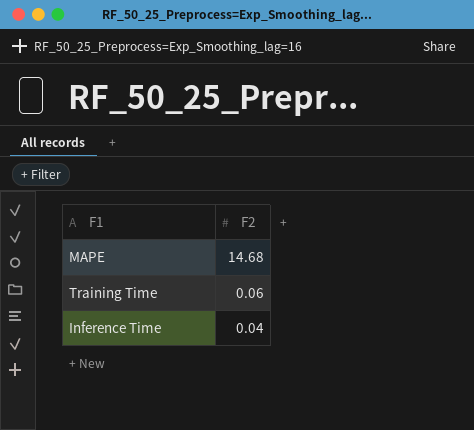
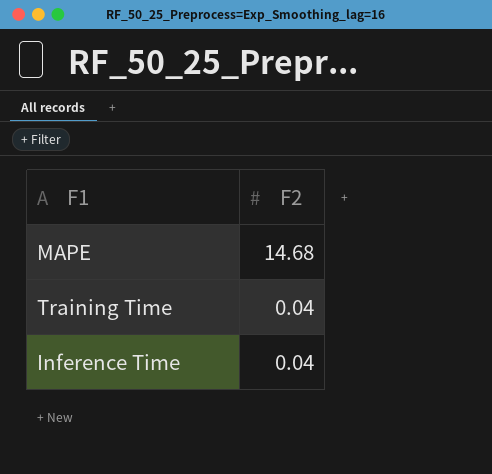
Training Time | F2: 0.06 -> 0.04

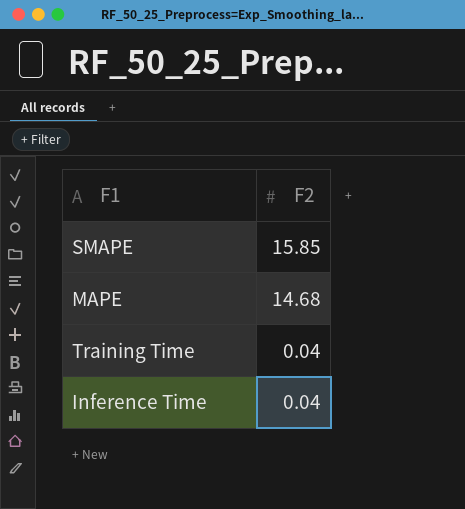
row SMAPE: none -> 15.85

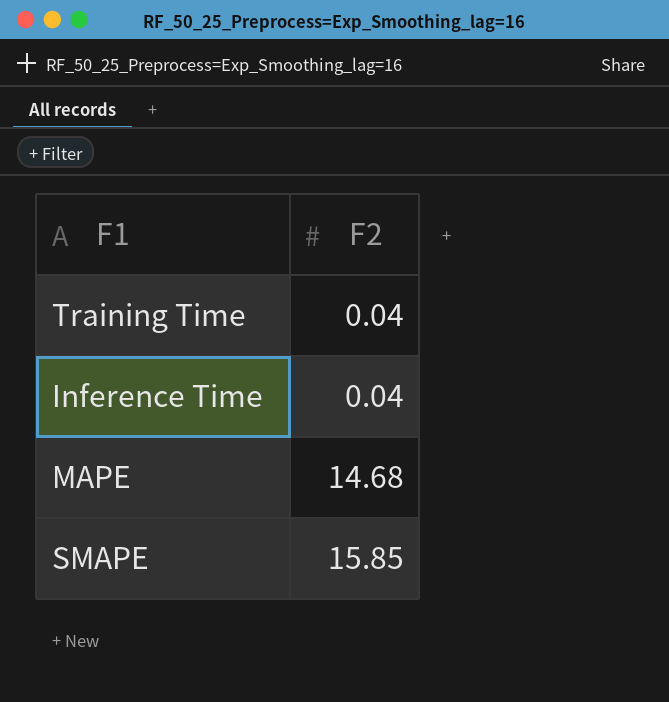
row order: F2 descending -> F2 ascending

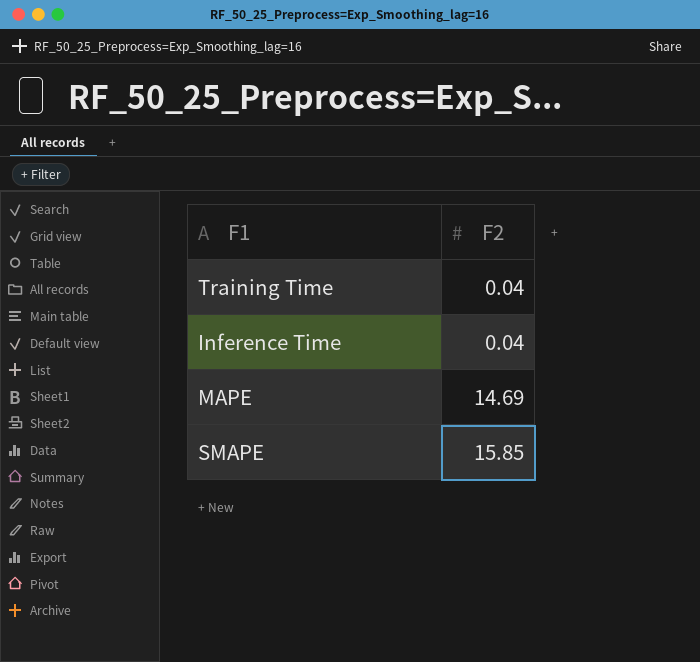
MAPE | F2: 14.68 -> 14.69

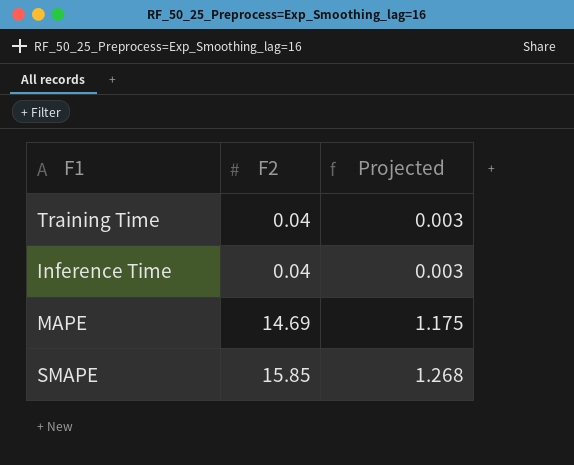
column Projected | formula: none -> [F2] * 0.08

